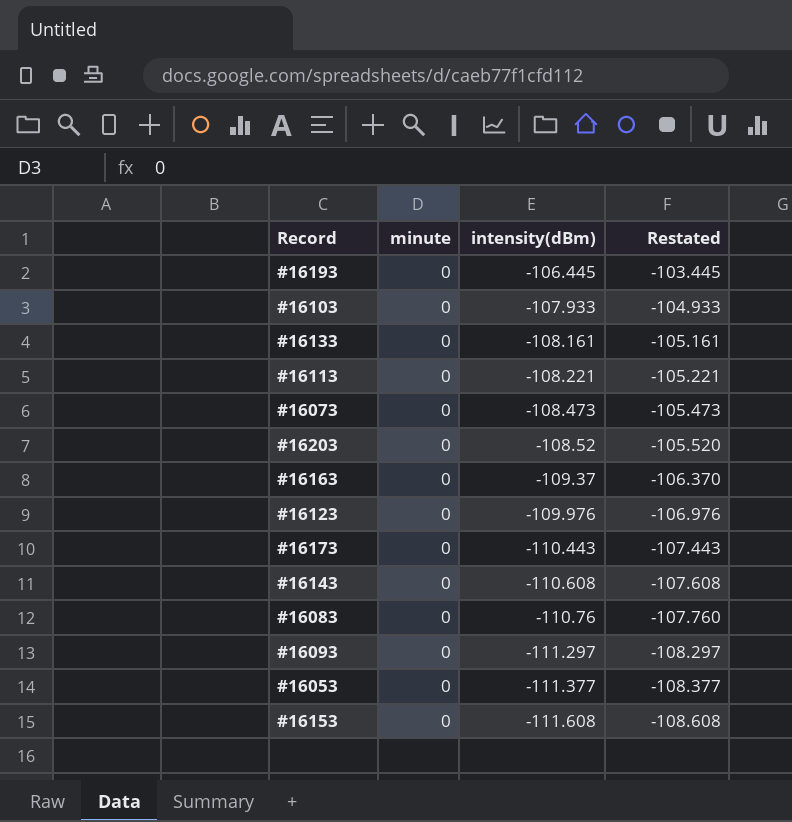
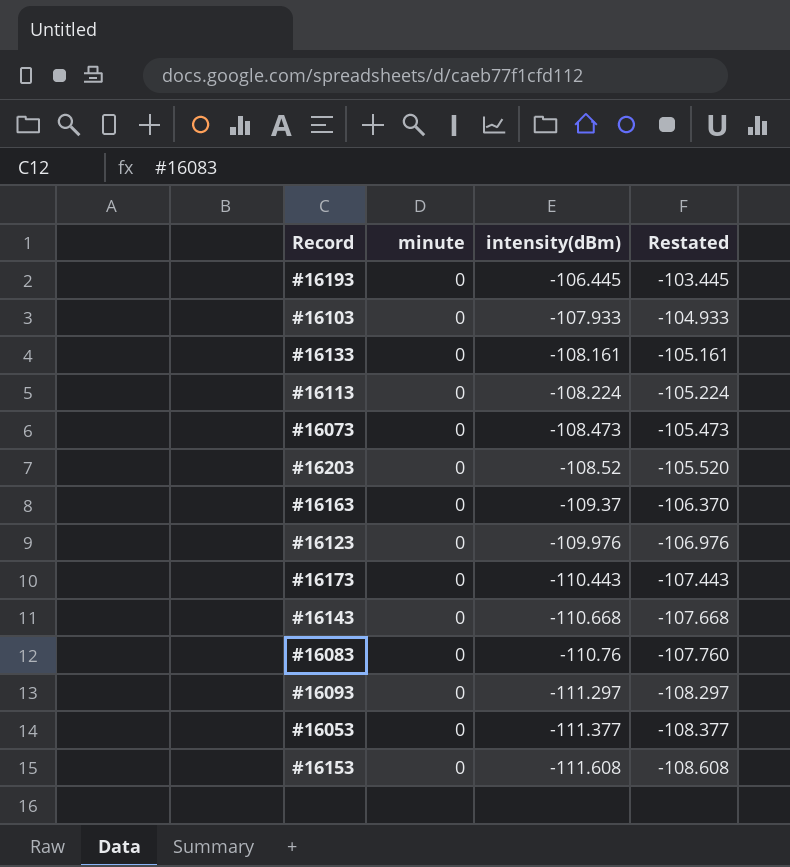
#16113 | intensity(dBm): -108.221 -> -108.224
#16113 | Restated: -105.221 -> -105.224
#16143 | intensity(dBm): -110.608 -> -110.668
#16143 | Restated: -107.608 -> -107.668

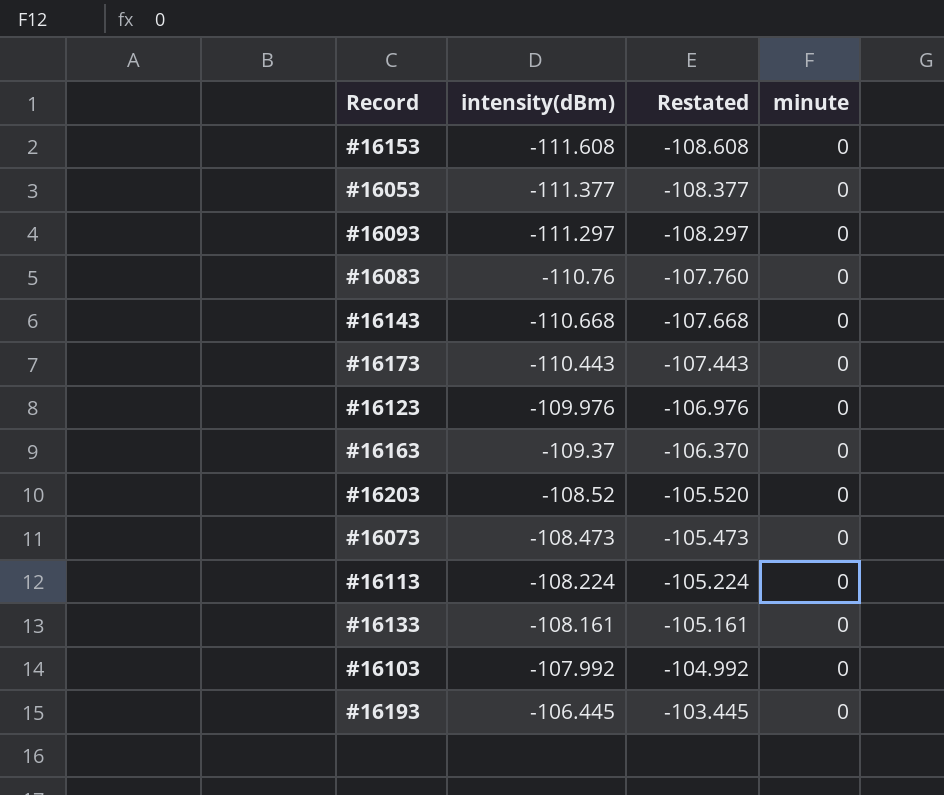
row order: intensity(dBm) descending -> intensity(dBm) ascending
column minute | position: 2 -> 4
#16103 | intensity(dBm): -107.933 -> -107.992
#16103 | Restated: -104.933 -> -104.992

